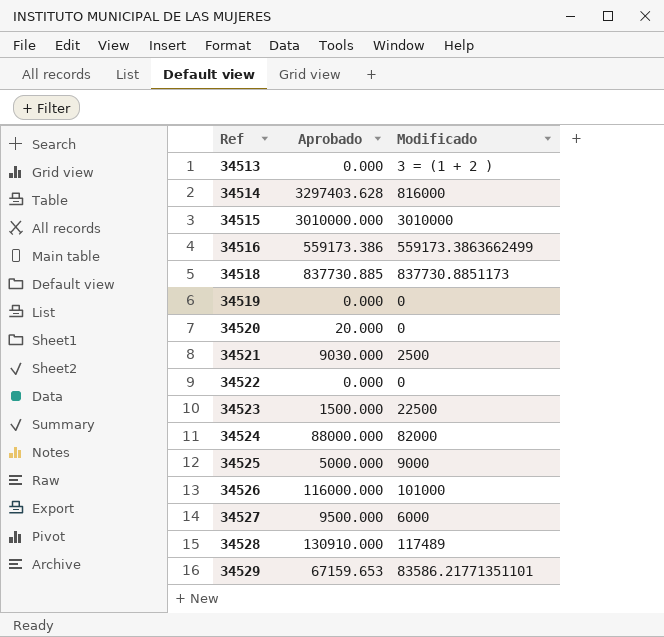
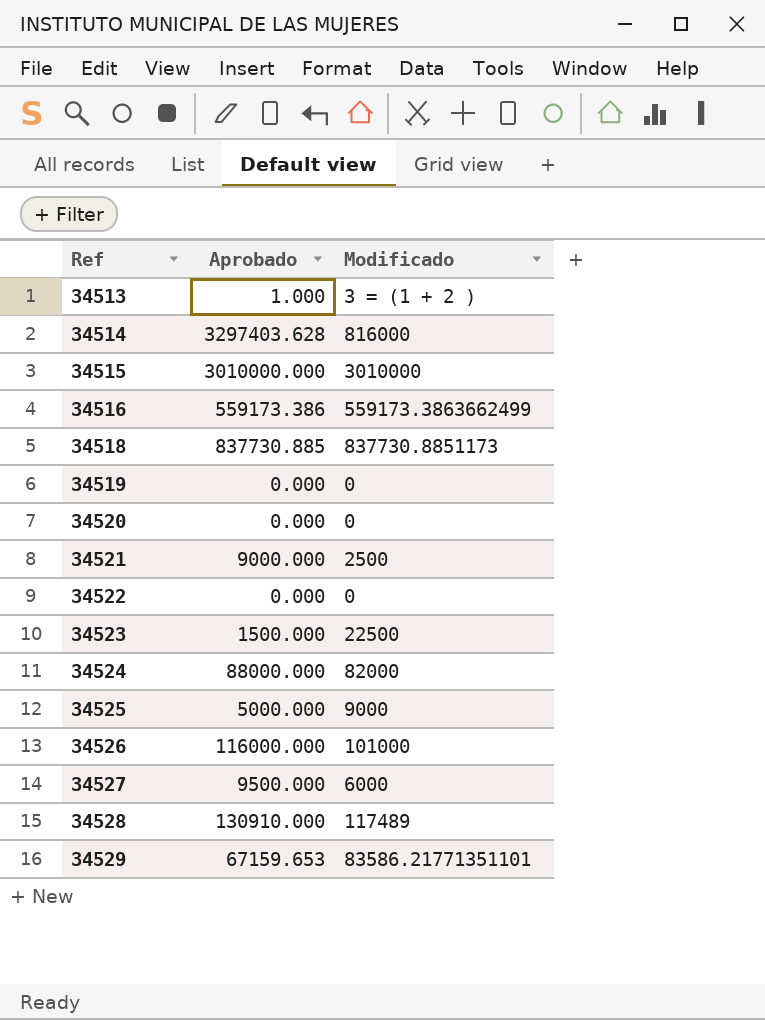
34513 | Aprobado: 0.000 -> 1.000
34520 | Aprobado: 20.000 -> 0.000
34521 | Aprobado: 9030.000 -> 9000.000

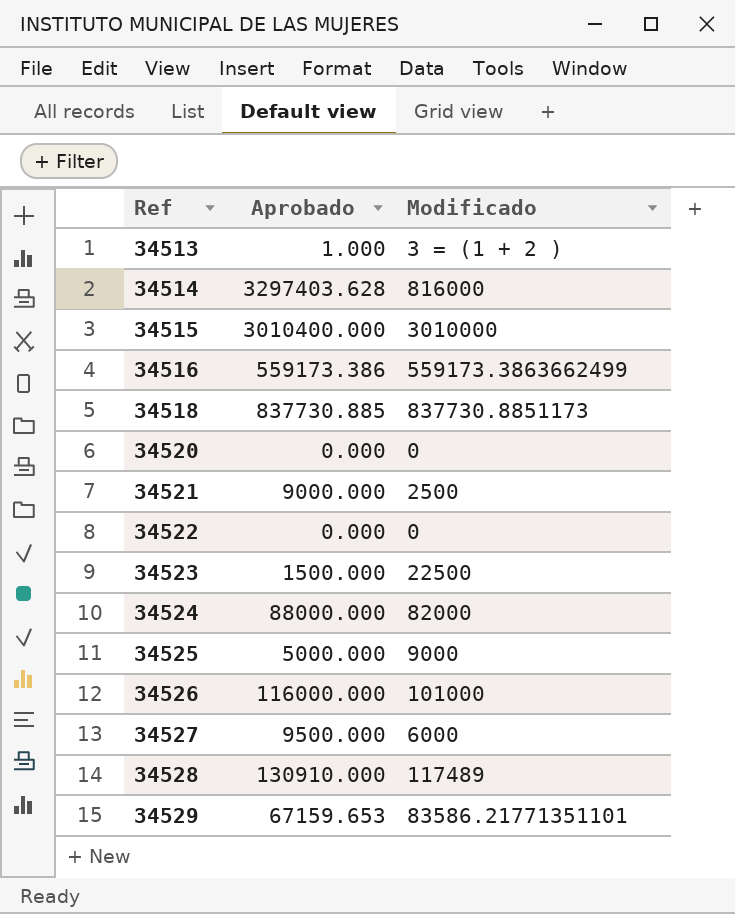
row 34519: 0.000 | 0 -> none
34515 | Aprobado: 3010000.000 -> 3010400.000

